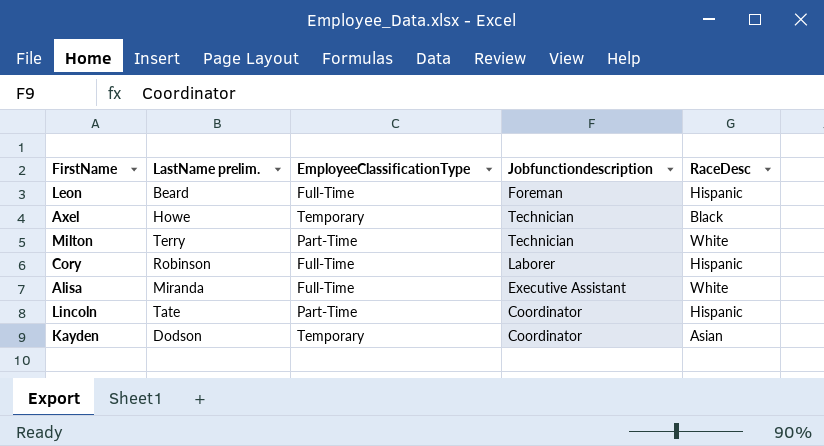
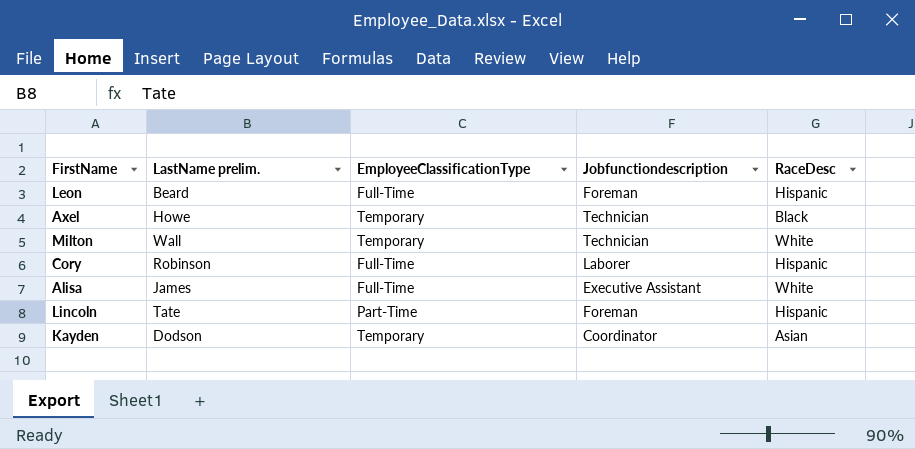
Milton | LastName prelim.: Terry -> Wall
Milton | EmployeeClassificationType: Part-Time -> Temporary
Alisa | LastName prelim.: Miranda -> James
Lincoln | Jobfunctiondescription: Coordinator -> Foreman

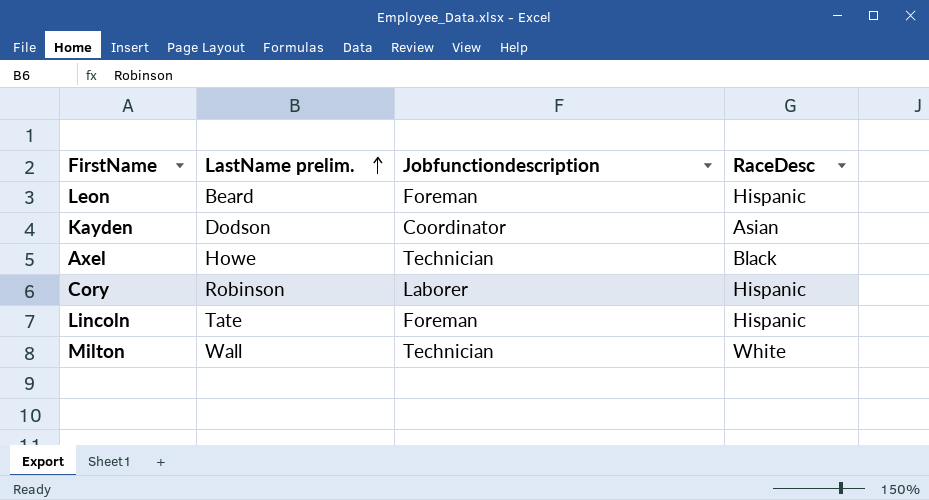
row order: none -> LastName prelim. ascending
column EmployeeClassificationType | position: 3 -> none
row Alisa: James | Full-Time | Executive Assistant | White -> none

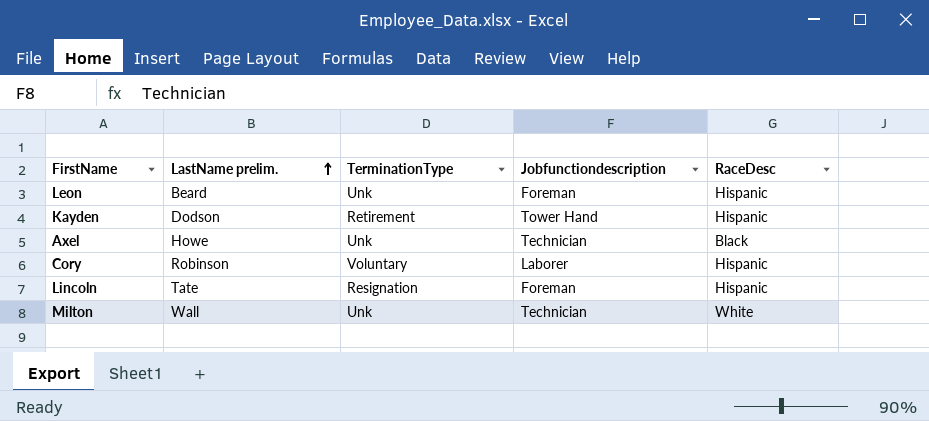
column TerminationType | position: none -> 3
Kayden | Jobfunctiondescription: Coordinator -> Tower Hand
Kayden | RaceDesc: Asian -> Hispanic

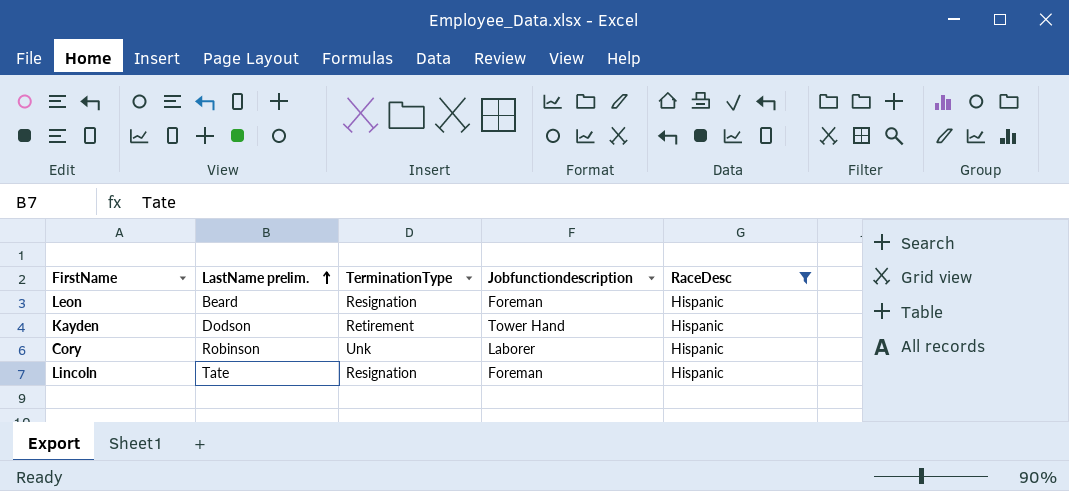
filter: none -> RaceDesc = Hispanic
Leon | TerminationType: Unk -> Resignation
Cory | TerminationType: Voluntary -> Unk

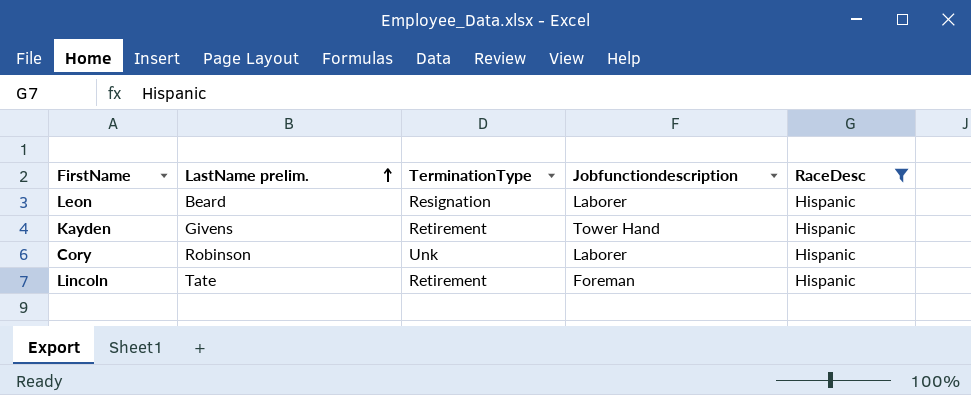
Leon | Jobfunctiondescription: Foreman -> Laborer
Kayden | LastName prelim.: Dodson -> Givens
Lincoln | TerminationType: Resignation -> Retirement

